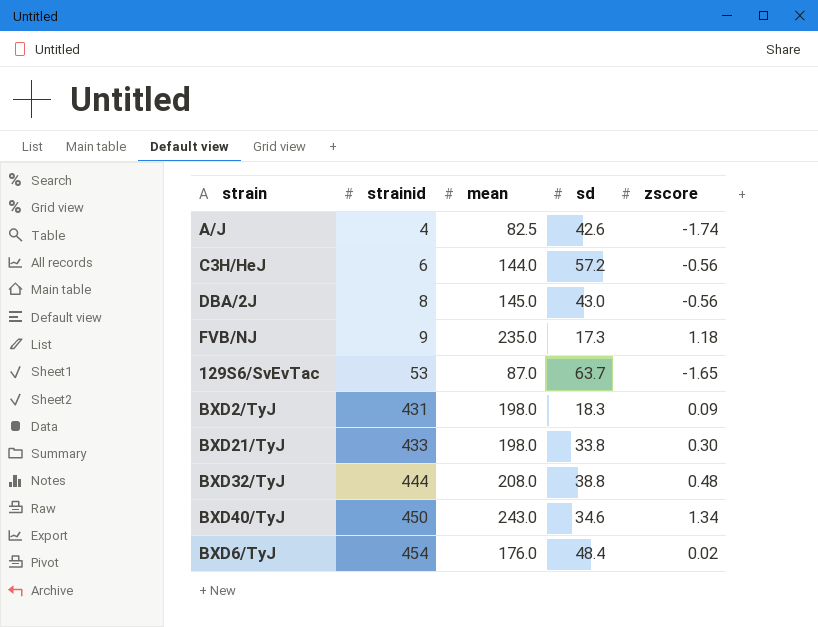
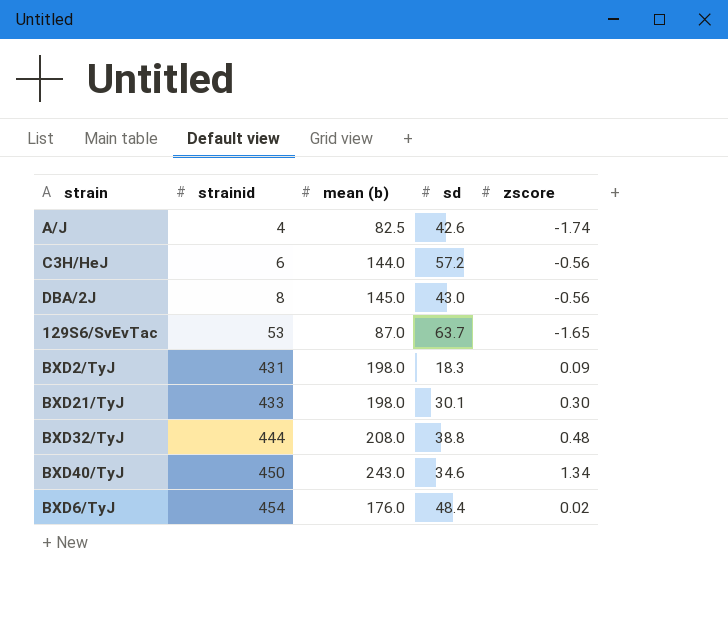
column name: mean -> mean (b)
row FVB/NJ: 9 | 235.0 | 17.3 | 1.18 -> none
BXD21/TyJ | sd: 33.8 -> 30.1

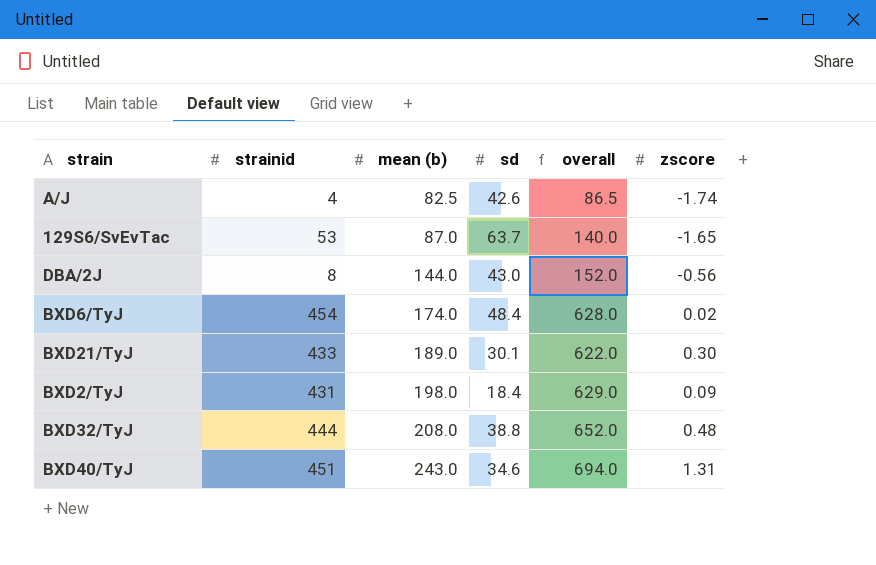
row order: strainid ascending -> mean (b) ascending
column overall | formula: none -> [strainid] + [mean (b)]
row C3H/HeJ: 6 | 144.0 | 57.2 | -0.56 -> none
DBA/2J | mean (b): 145.0 -> 144.0
BXD6/TyJ | mean (b): 176.0 -> 174.0
BXD21/TyJ | mean (b): 198.0 -> 189.0
BXD2/TyJ | sd: 18.3 -> 18.4
BXD40/TyJ | strainid: 450 -> 451
BXD40/TyJ | zscore: 1.34 -> 1.31

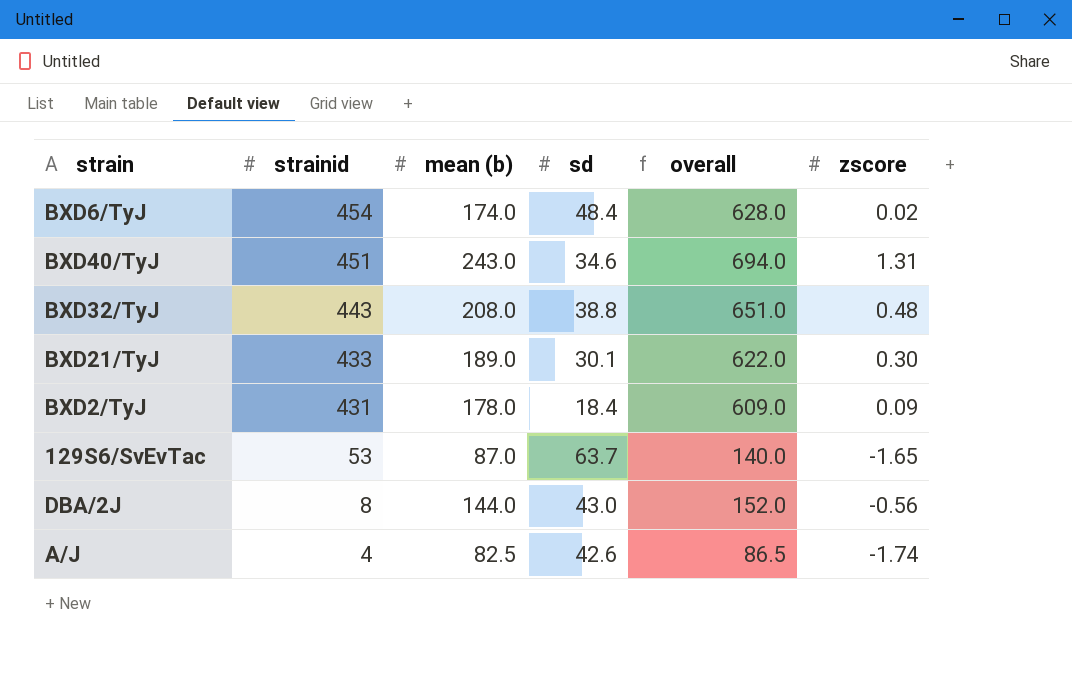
row order: mean (b) ascending -> strainid descending
BXD32/TyJ | strainid: 444 -> 443
BXD32/TyJ | overall: 652.0 -> 651.0
BXD2/TyJ | mean (b): 198.0 -> 178.0
BXD2/TyJ | overall: 629.0 -> 609.0

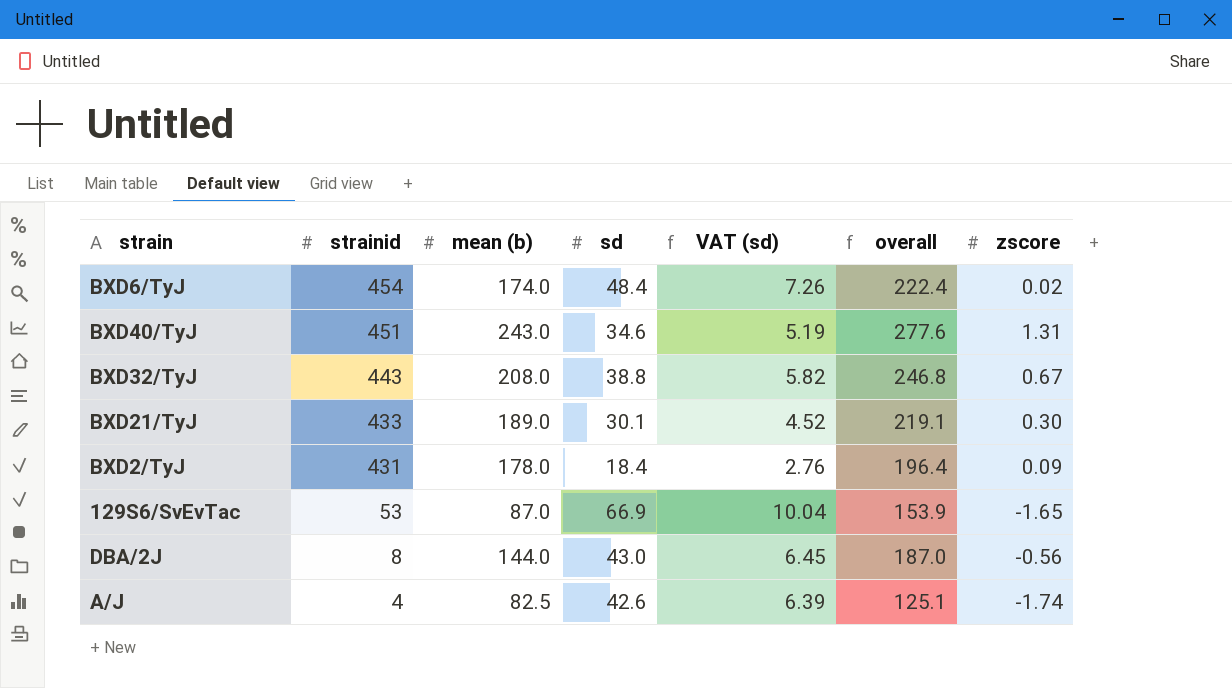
column VAT (sd) | formula: none -> [sd] * 0.15
column overall | formula: [strainid] + [mean (b)] -> [mean (b)] + [sd]
BXD32/TyJ | zscore: 0.48 -> 0.67
129S6/SvEvTac | sd: 63.7 -> 66.9

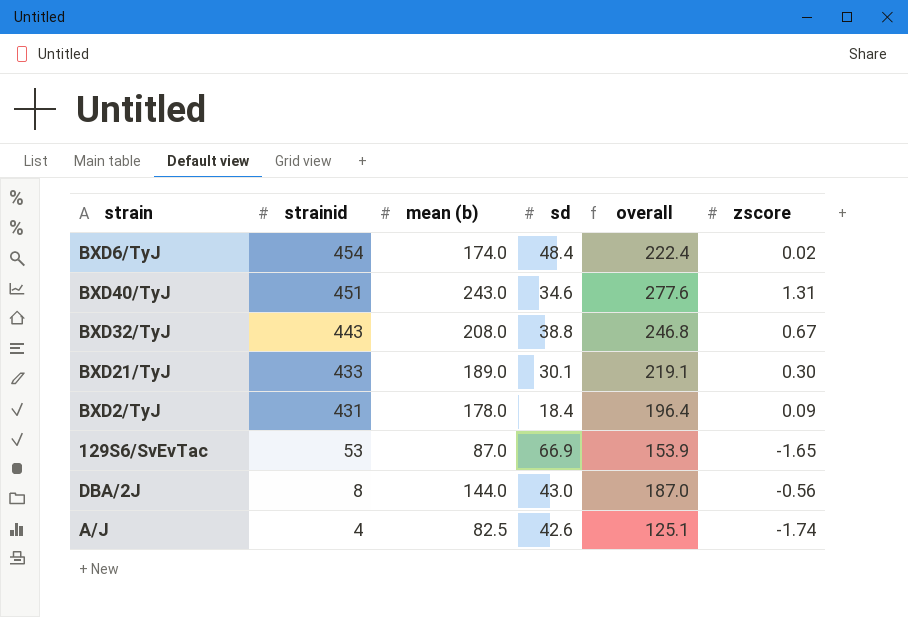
column VAT (sd) | formula: [sd] * 0.15 -> none

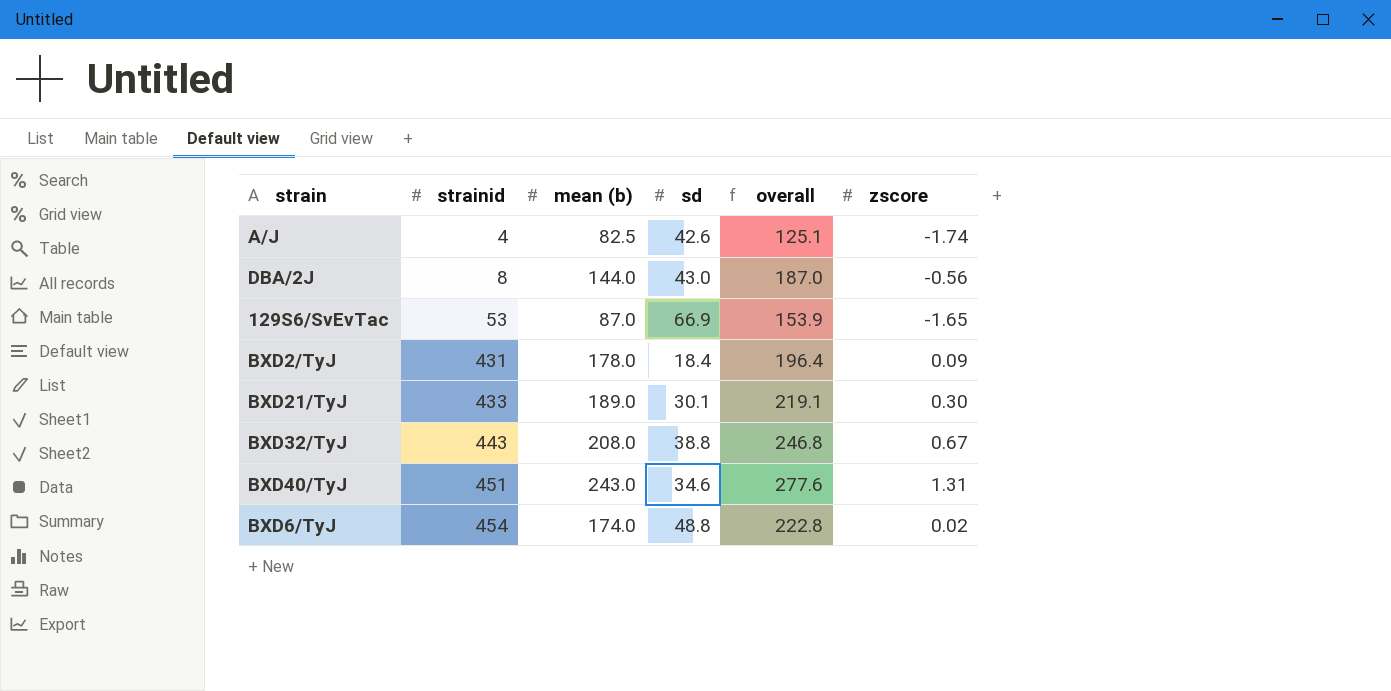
row order: strainid descending -> strainid ascending
BXD6/TyJ | sd: 48.4 -> 48.8
BXD6/TyJ | overall: 222.4 -> 222.8

